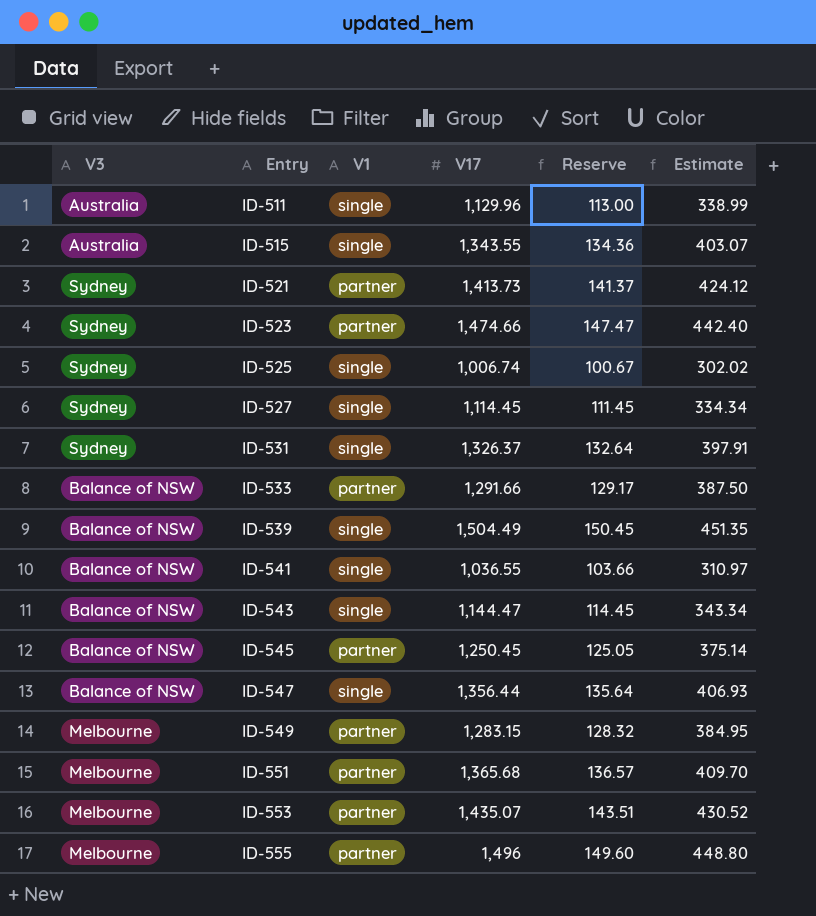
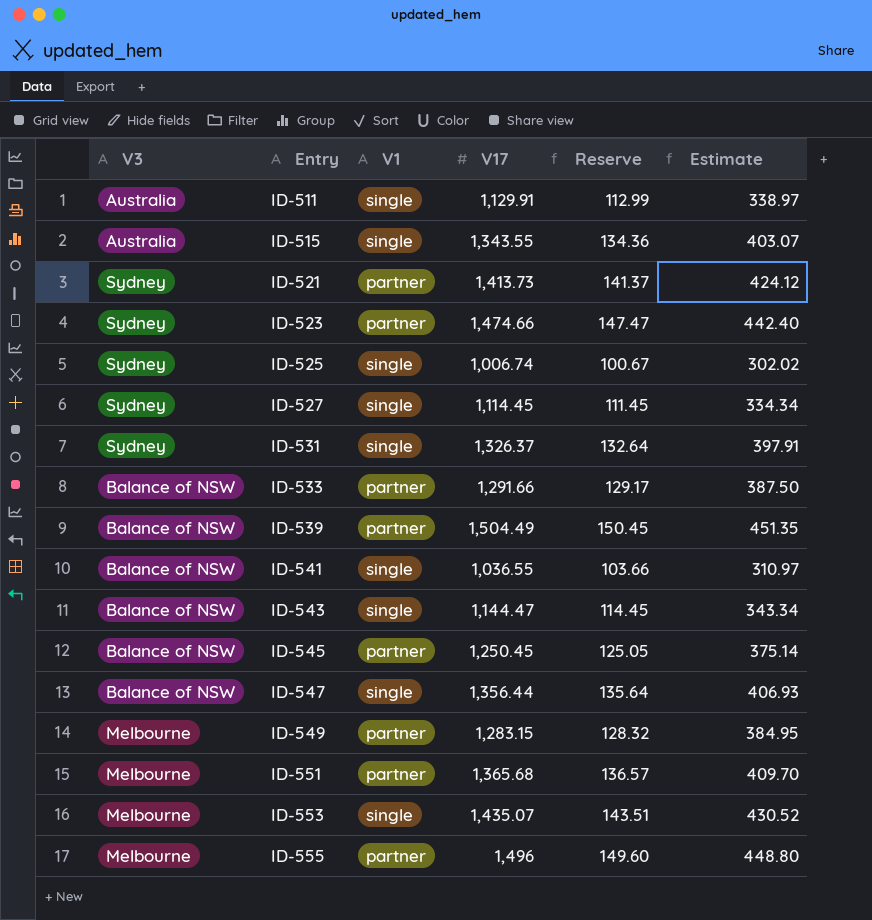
ID-511 | V17: 1,129.96 -> 1,129.91
ID-511 | Reserve: 113.00 -> 112.99
ID-511 | Estimate: 338.99 -> 338.97
ID-539 | V1: single -> partner
ID-553 | V1: partner -> single

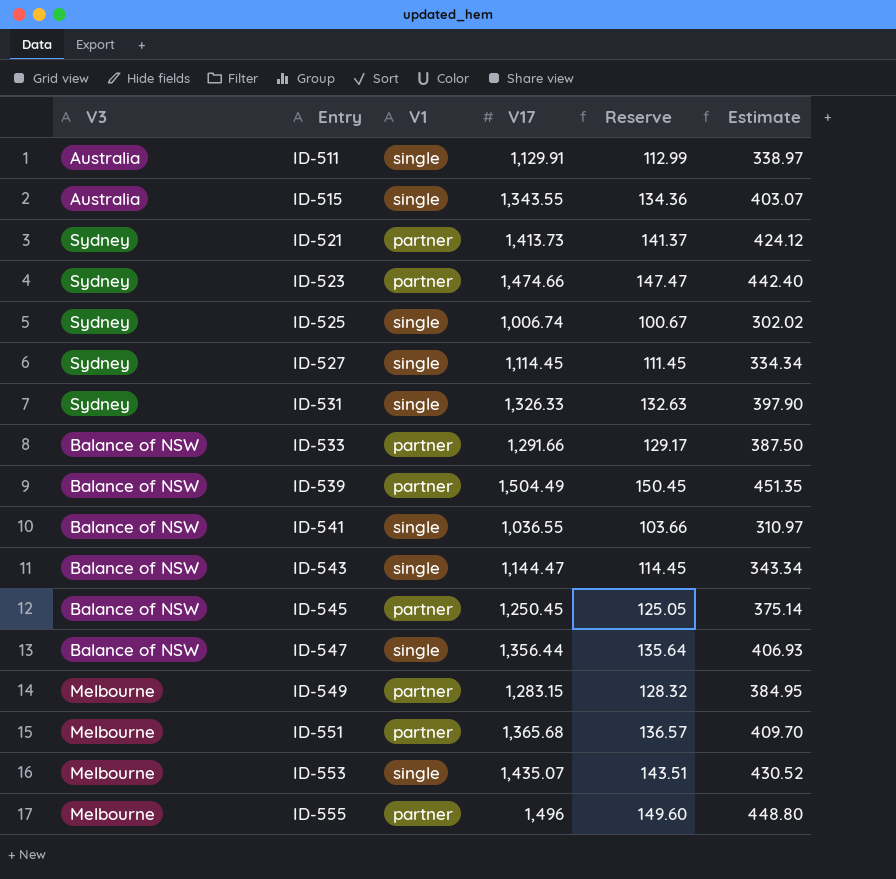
ID-531 | V17: 1,326.37 -> 1,326.33
ID-531 | Reserve: 132.64 -> 132.63
ID-531 | Estimate: 397.91 -> 397.90

